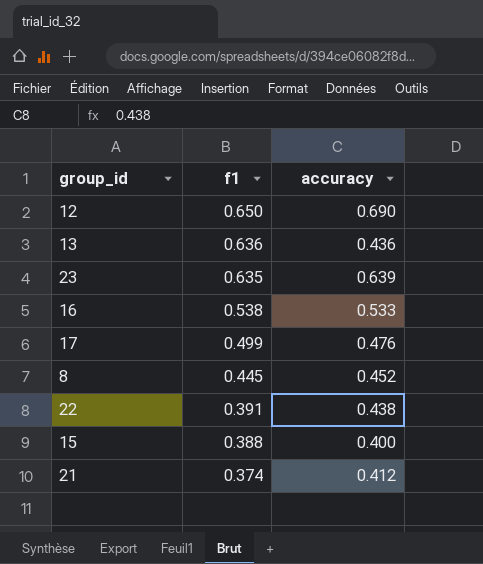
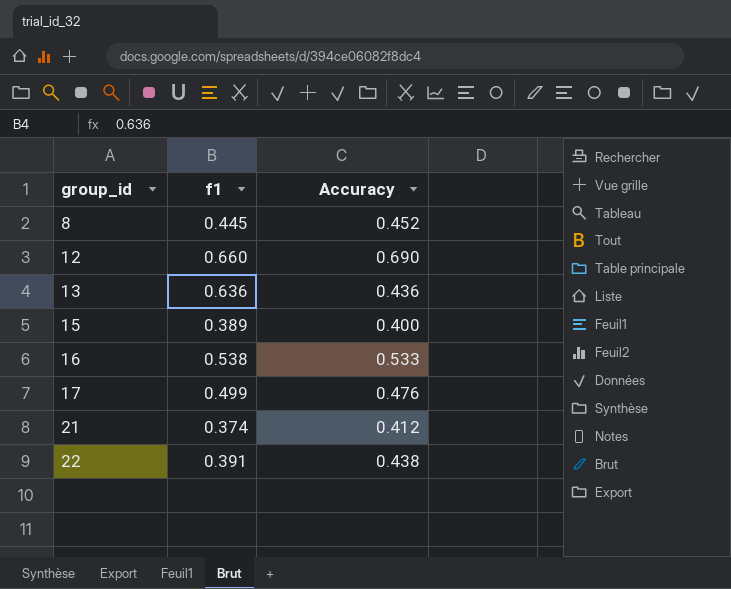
row order: f1 descending -> group_id ascending
column name: accuracy -> Accuracy
row 23: 0.635 | 0.639 -> none
12 | f1: 0.650 -> 0.660
15 | f1: 0.388 -> 0.389

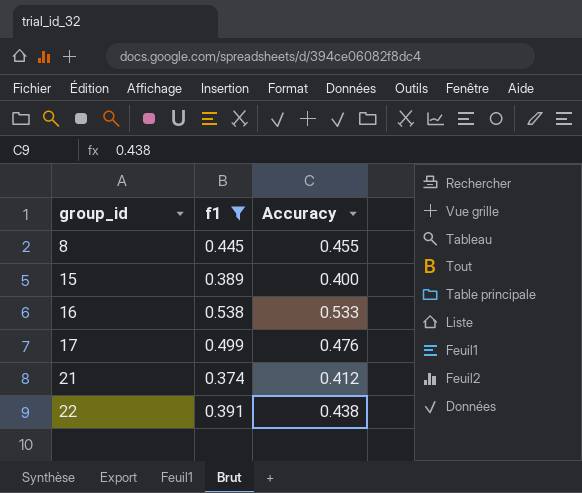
filter: none -> f1 <= 0.538
8 | Accuracy: 0.452 -> 0.455

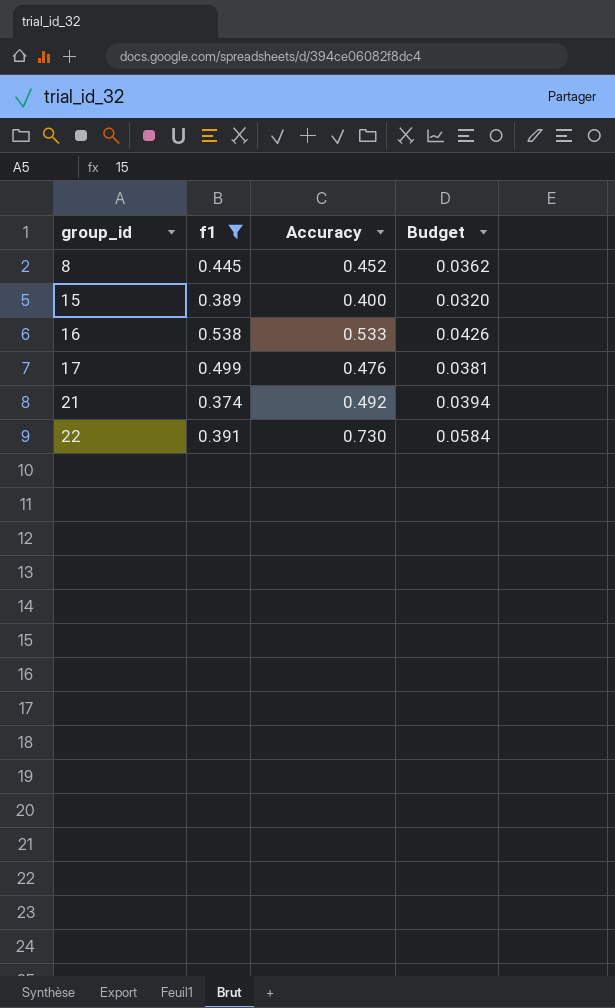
column Budget | formula: none -> [Accuracy] * 0.08
8 | Accuracy: 0.455 -> 0.452
21 | Accuracy: 0.412 -> 0.492
22 | Accuracy: 0.438 -> 0.730

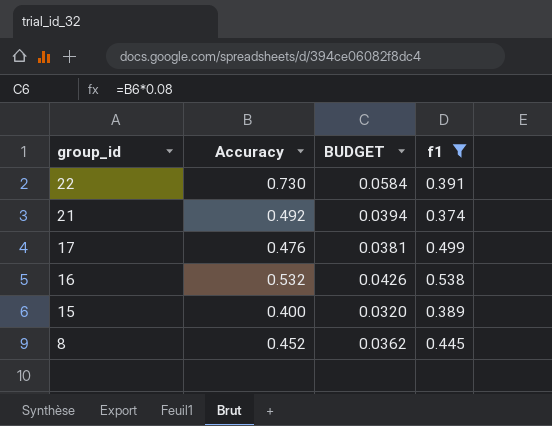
row order: group_id ascending -> group_id descending
column name: Budget -> BUDGET
column f1 | position: 2 -> 4
16 | Accuracy: 0.533 -> 0.532

